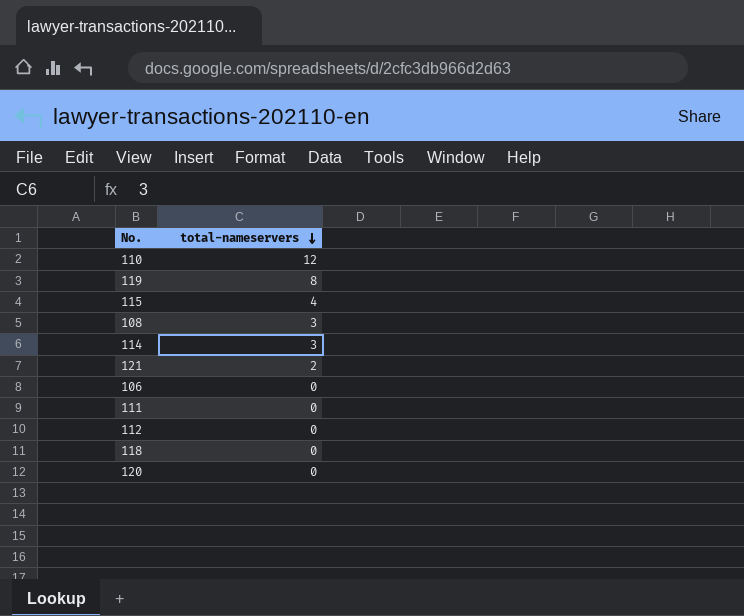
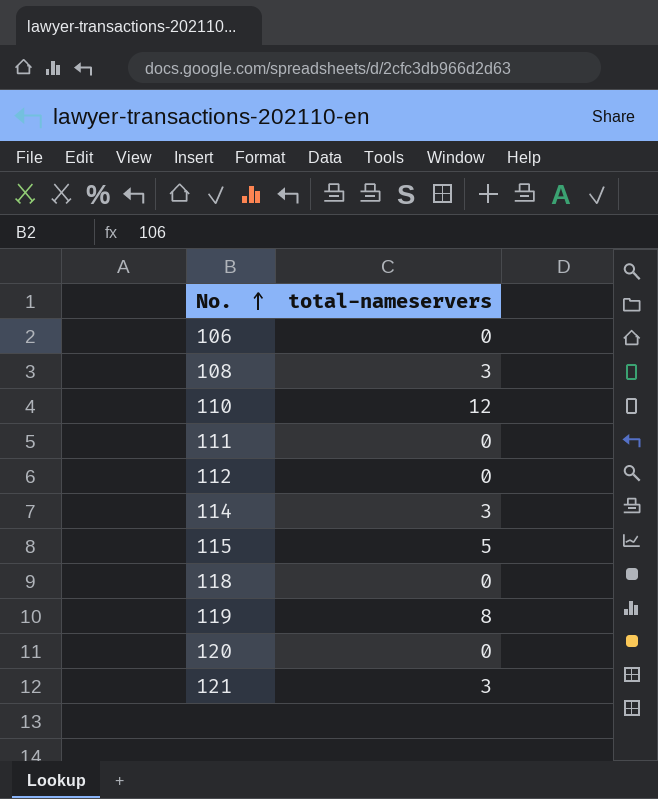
row order: total-nameservers descending -> No. ascending
115 | total-nameservers: 4 -> 5
121 | total-nameservers: 2 -> 3

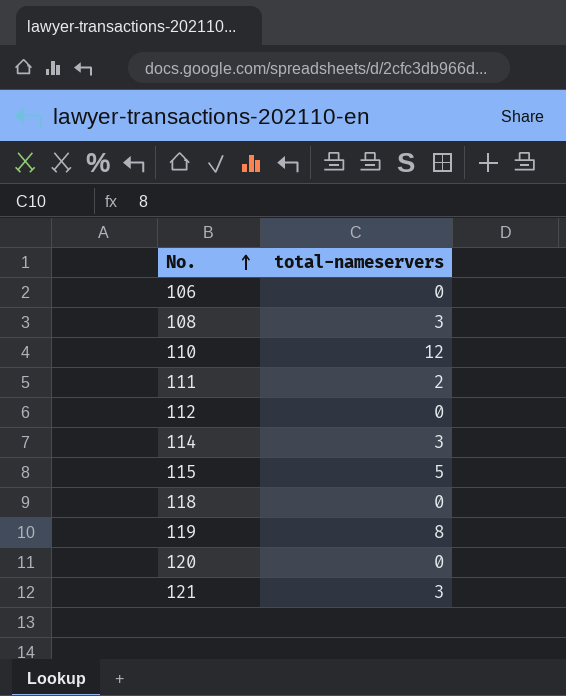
111 | total-nameservers: 0 -> 2

